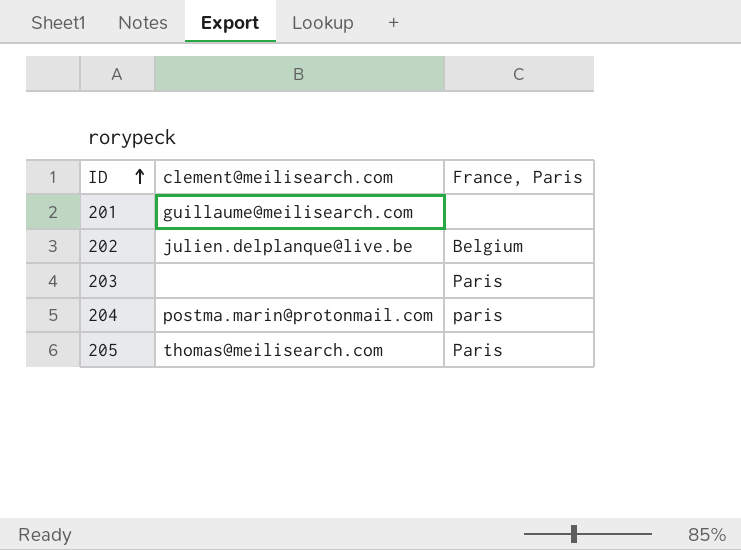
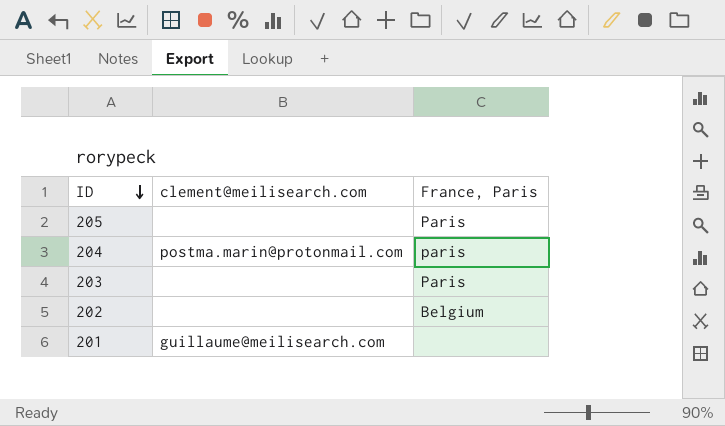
row order: ID ascending -> ID descending
205 | clement@meilisearch.com: thomas@meilisearch.com -> none
202 | clement@meilisearch.com: julien.delplanque@live.be -> none

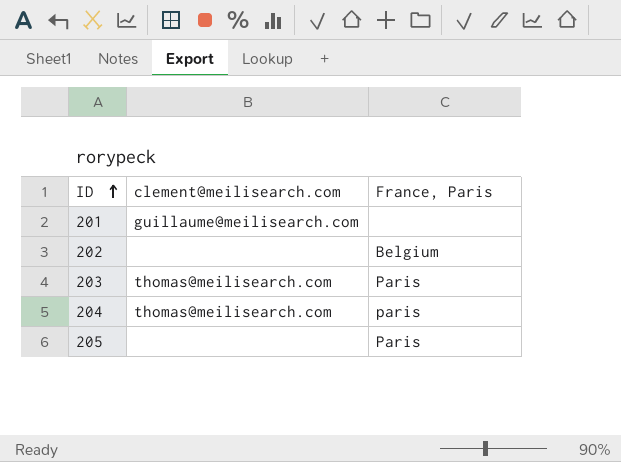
row order: ID descending -> ID ascending
203 | clement@meilisearch.com: none -> thomas@meilisearch.com
204 | clement@meilisearch.com: postma.marin@protonmail.com -> thomas@meilisearch.com

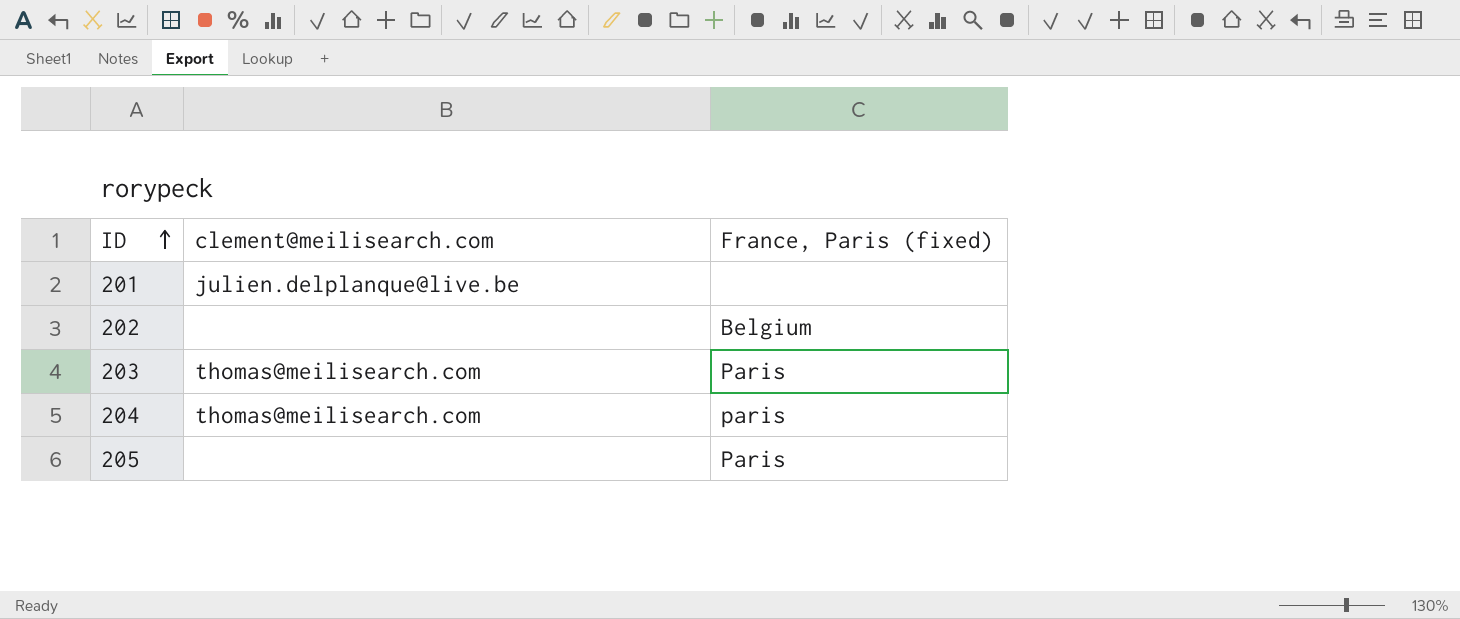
column name: France, Paris -> France, Paris (fixed)
201 | clement@meilisearch.com: guillaume@meilisearch.com -> julien.delplanque@live.be

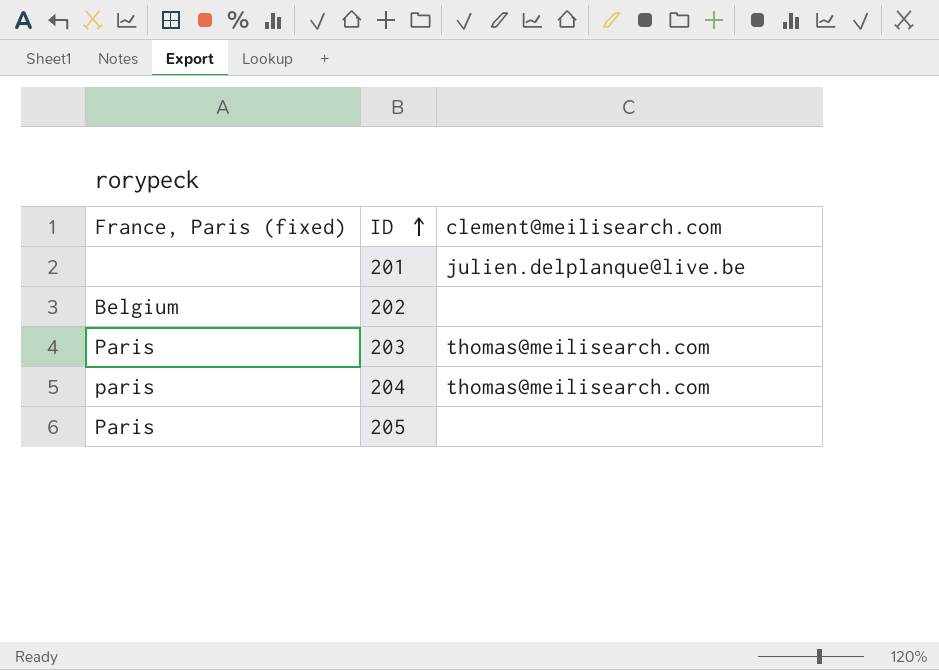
column France, Paris (fixed) | position: 3 -> 1

